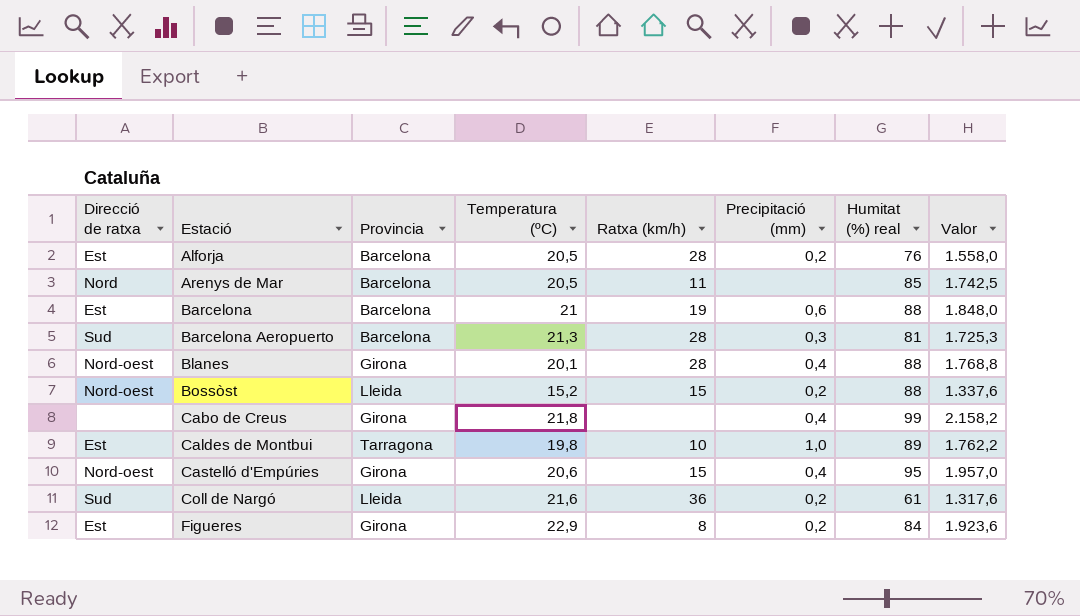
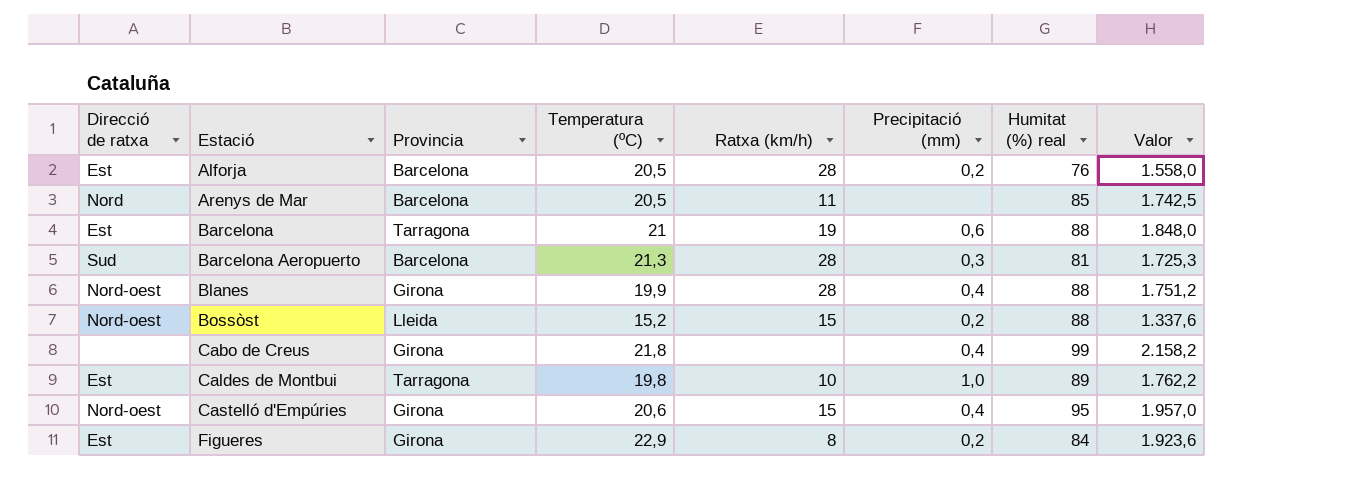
row Coll de Nargó: Sud | Lleida | 21,6 | 36 | 0,2 | 61 | 1.317,6 -> none
Barcelona | Provincia: Barcelona -> Tarragona
Blanes | Temperatura (ºC): 20,1 -> 19,9
Blanes | Valor: 1.768,8 -> 1.751,2

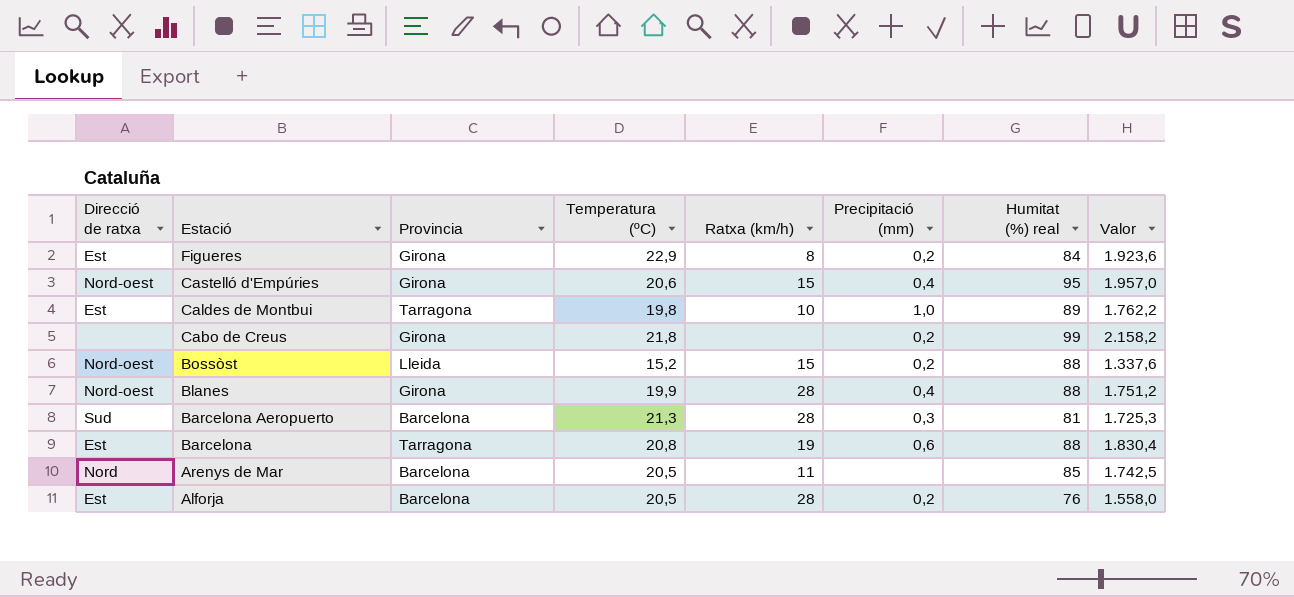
row order: Estació ascending -> Estació descending
Cabo de Creus | Precipitació (mm): 0,4 -> 0,2
Barcelona | Temperatura (ºC): 21 -> 20,8
Barcelona | Valor: 1.848,0 -> 1.830,4

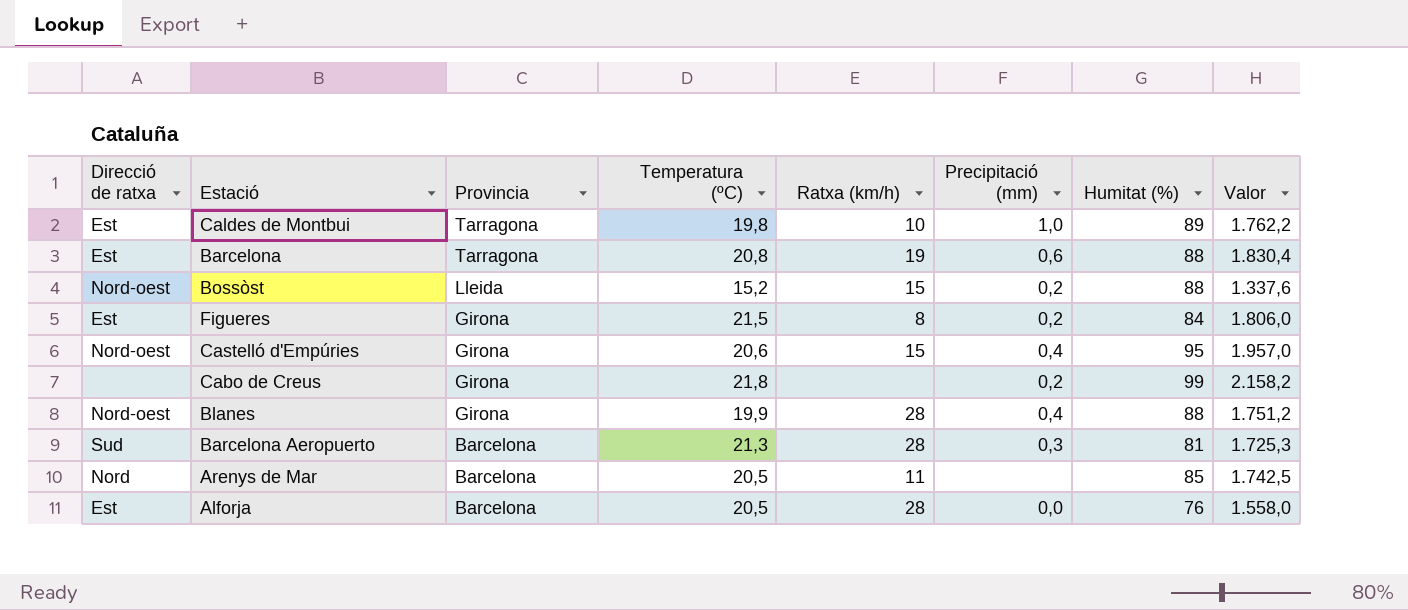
row order: Estació descending -> Provincia descending
column name: Humitat (%) real -> Humitat (%)
Figueres | Temperatura (ºC): 22,9 -> 21,5
Figueres | Valor: 1.923,6 -> 1.806,0
Alforja | Precipitació (mm): 0,2 -> 0,0

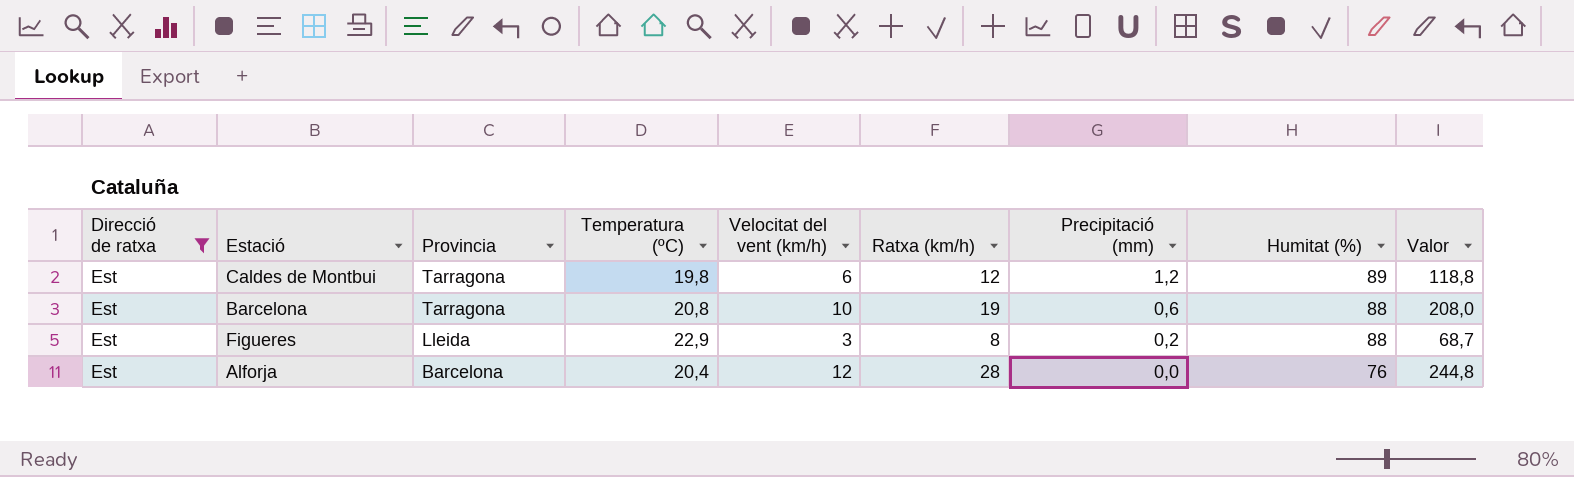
filter: none -> Direcció de ratxa = Est
column Velocitat del vent (km/h) | position: none -> 5
column Valor | formula: [Temperatura (ºC)] * [Humitat (%)] -> [Temperatura (ºC)] * [Velocitat del vent (km/h)]
Caldes de Montbui | Ratxa (km/h): 10 -> 12
Caldes de Montbui | Precipitació (mm): 1,0 -> 1,2
Figueres | Provincia: Girona -> Lleida
Figueres | Temperatura (ºC): 21,5 -> 22,9
Figueres | Humitat (%): 84 -> 88
Alforja | Temperatura (ºC): 20,5 -> 20,4

